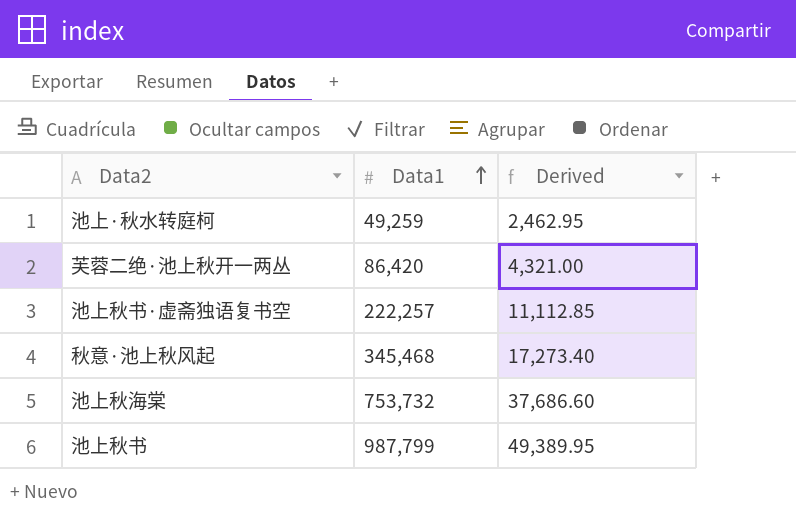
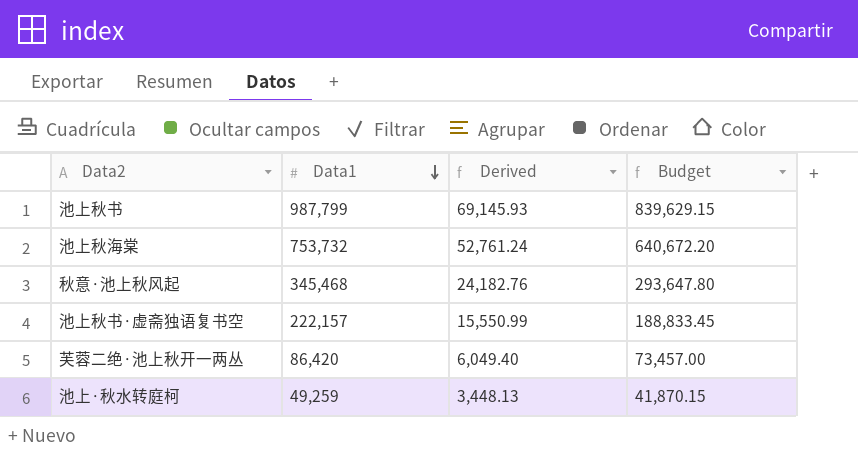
row order: Data1 ascending -> Data1 descending
column Derived | formula: [Data1] * 0.05 -> [Data1] * 0.07
column Budget | formula: none -> [Data1] * 0.85
池上秋书·虚斋独语复书空 | Data1: 222,257 -> 222,157

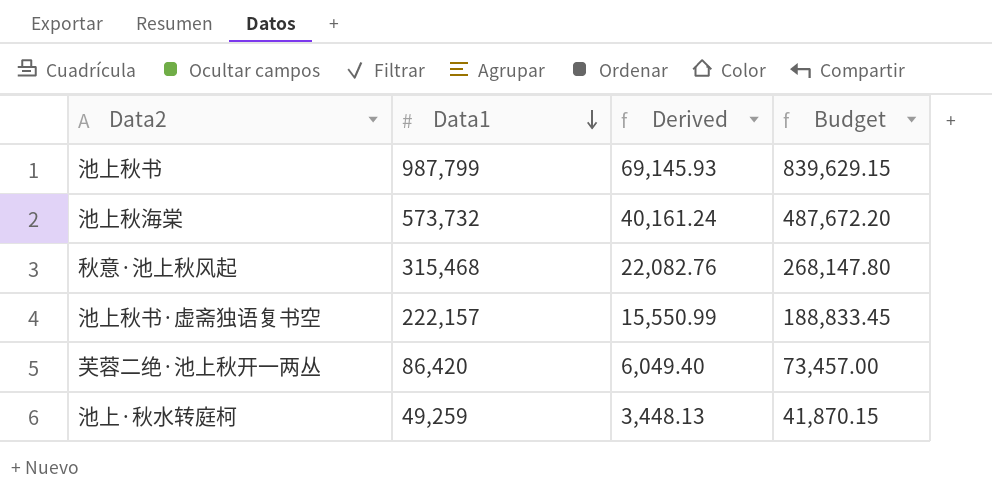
池上秋海棠 | Data1: 753,732 -> 573,732
池上秋海棠 | Derived: 52,761.24 -> 40,161.24
池上秋海棠 | Budget: 640,672.20 -> 487,672.20
秋意·池上秋风起 | Data1: 345,468 -> 315,468
秋意·池上秋风起 | Derived: 24,182.76 -> 22,082.76
秋意·池上秋风起 | Budget: 293,647.80 -> 268,147.80

